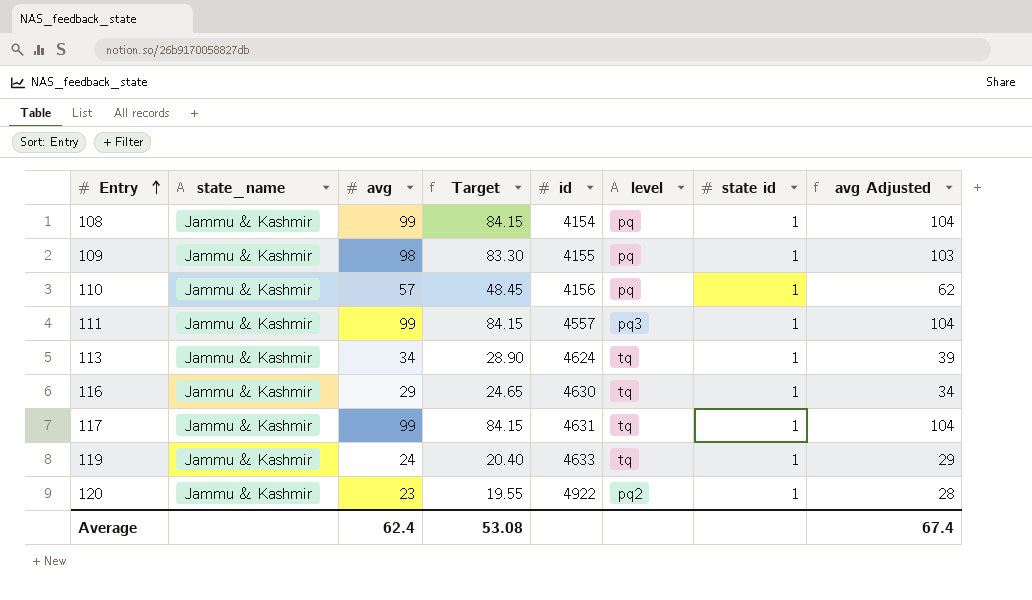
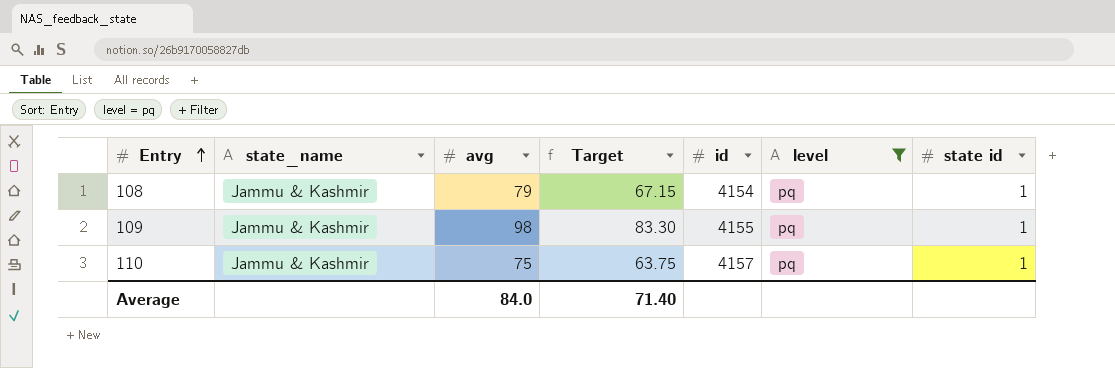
filter: none -> level = pq
column avg Adjusted | formula: [avg] + 5 -> none
108 | avg: 99 -> 79
108 | Target: 84.15 -> 67.15
110 | avg: 57 -> 75
110 | Target: 48.45 -> 63.75
110 | id: 4156 -> 4157
Average | avg: 62.4 -> 84.0
Average | Target: 53.08 -> 71.40

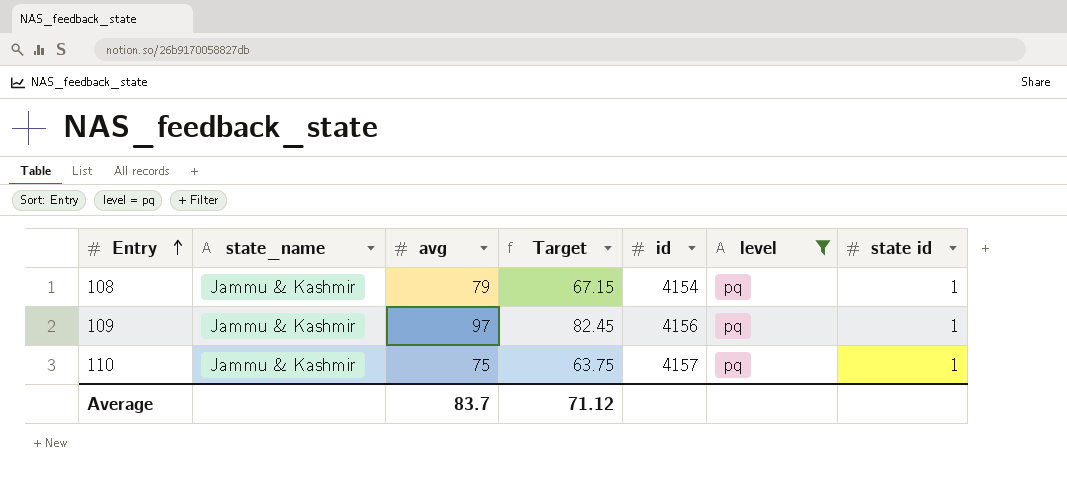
109 | avg: 98 -> 97
109 | Target: 83.30 -> 82.45
109 | id: 4155 -> 4156
Average | avg: 84.0 -> 83.7
Average | Target: 71.40 -> 71.12

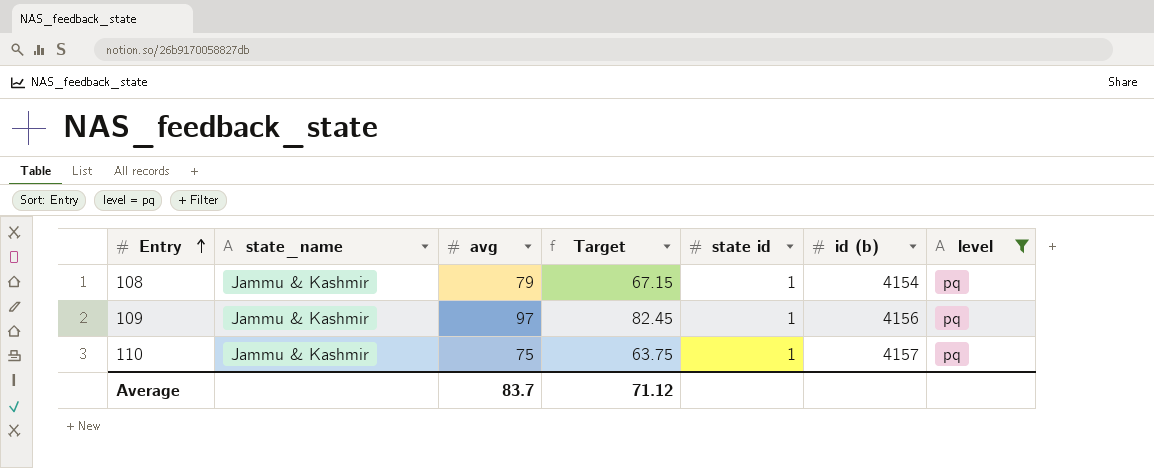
column state id | position: 7 -> 5
column name: id -> id (b)

